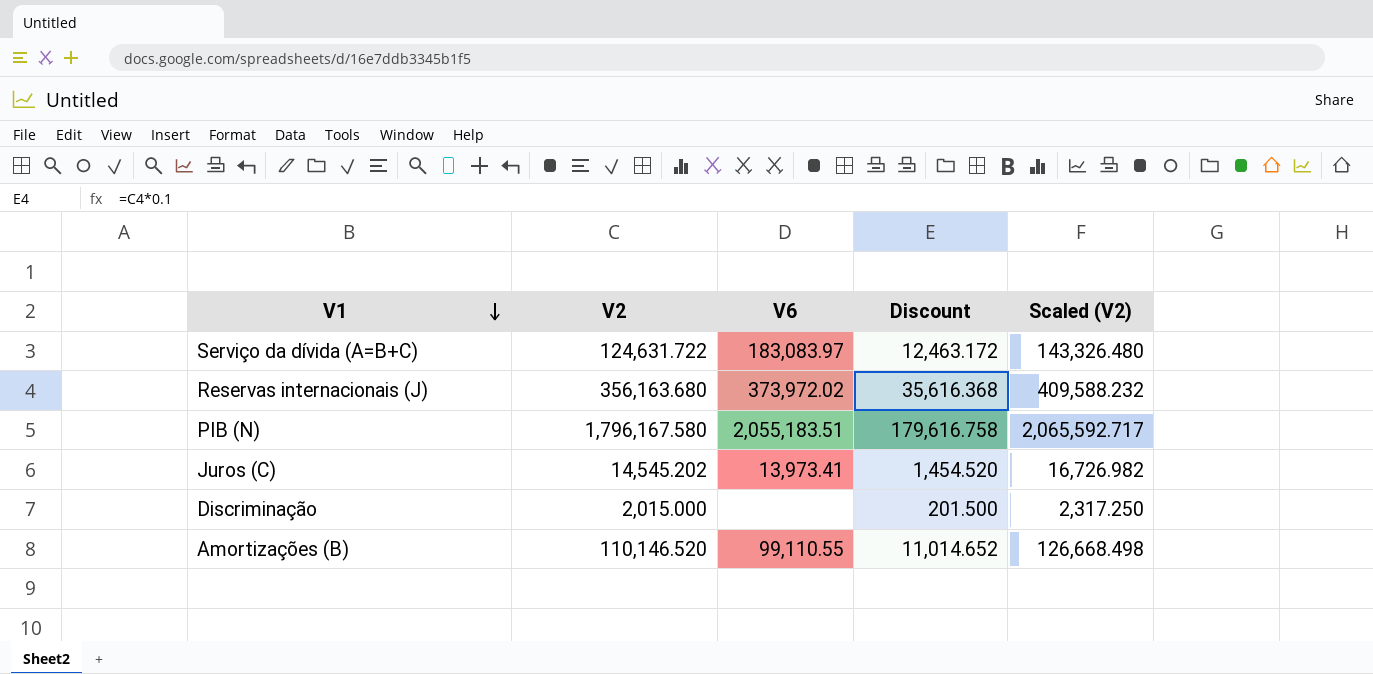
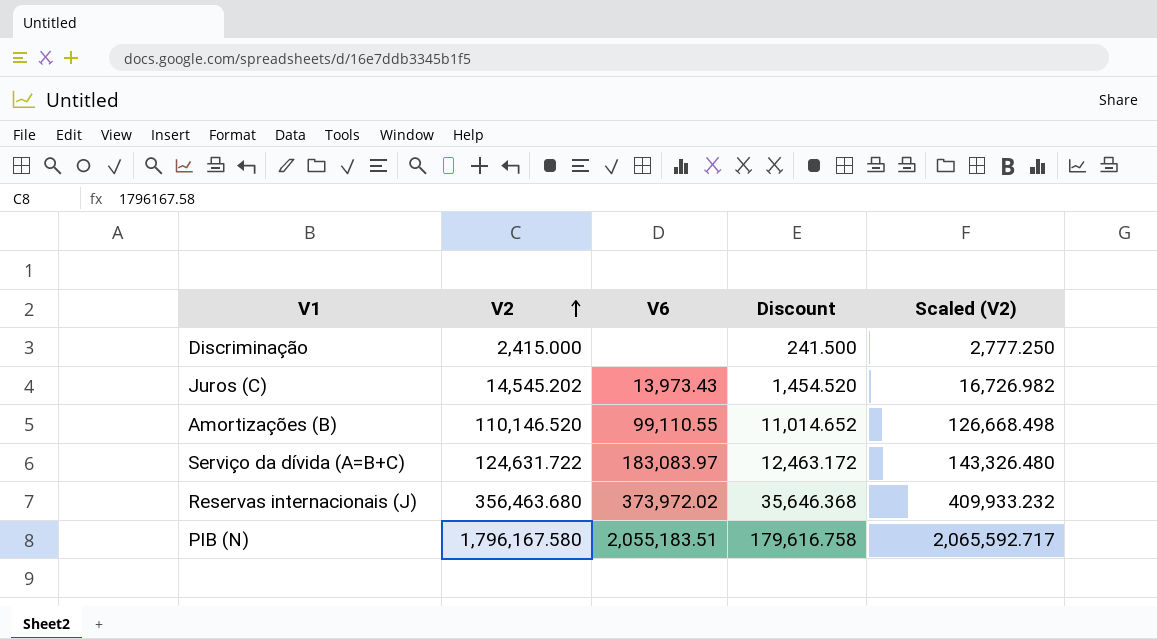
row order: V1 descending -> V2 ascending
Discriminação | V2: 2,015.000 -> 2,415.000
Discriminação | Discount: 201.500 -> 241.500
Discriminação | Scaled (V2): 2,317.250 -> 2,777.250
Juros (C) | V6: 13,973.41 -> 13,973.43
Reservas internacionais (J) | V2: 356,163.680 -> 356,463.680
Reservas internacionais (J) | Discount: 35,616.368 -> 35,646.368
Reservas internacionais (J) | Scaled (V2): 409,588.232 -> 409,933.232

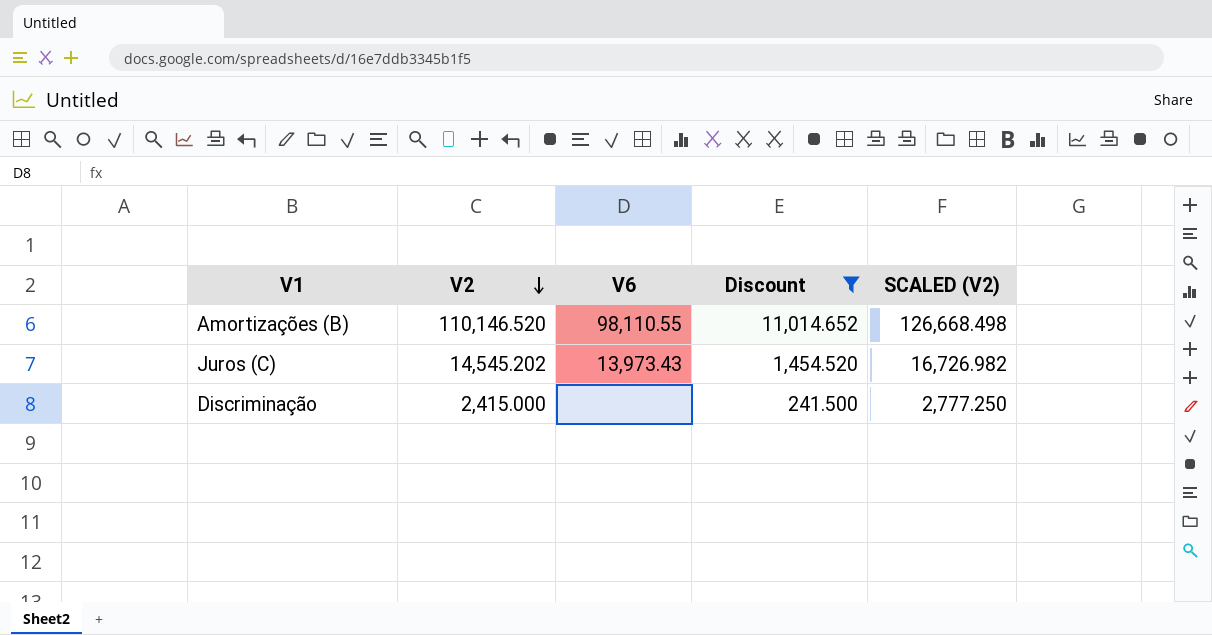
filter: none -> Discount <= 11,014.652
row order: V2 ascending -> V2 descending
column name: Scaled (V2) -> SCALED (V2)
Amortizações (B) | V6: 99,110.55 -> 98,110.55

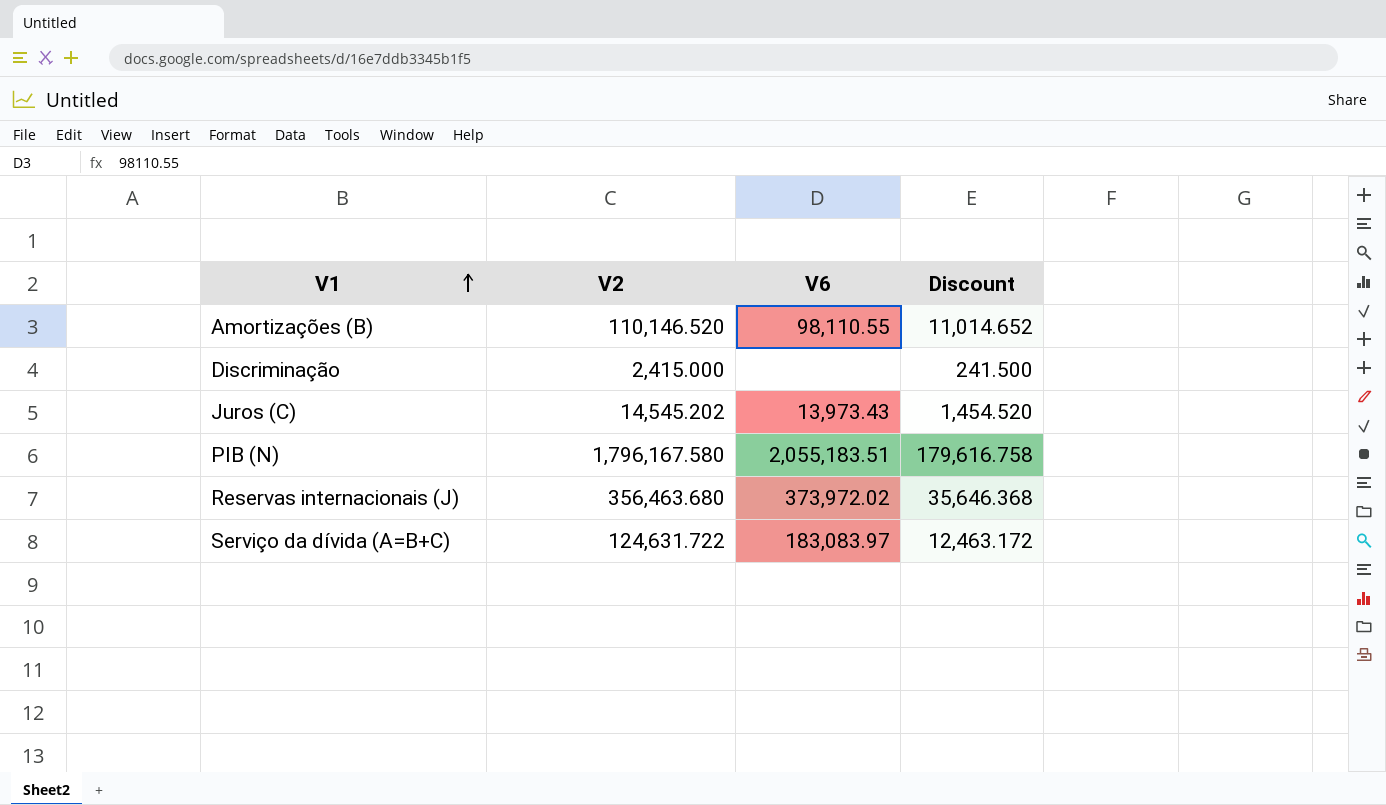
filter: Discount <= 11,014.652 -> none
row order: V2 descending -> V1 ascending
column SCALED (V2) | formula: [V2] * 1.15 -> none

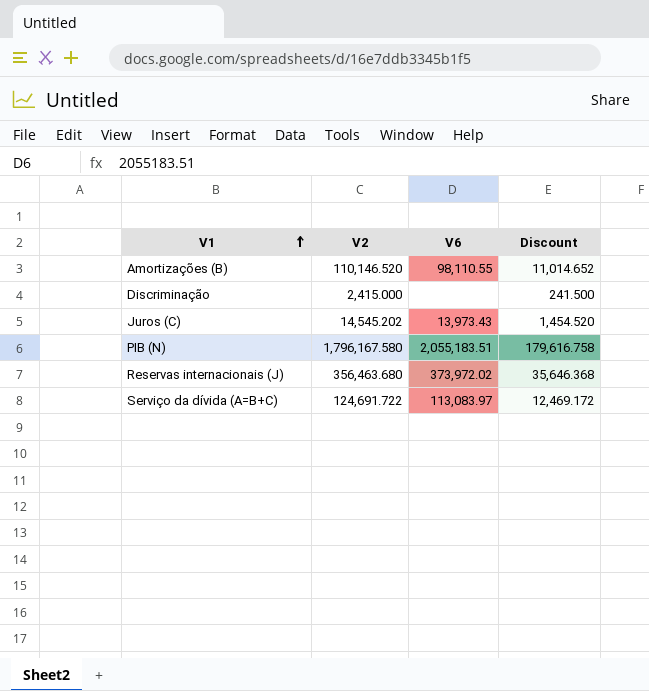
Serviço da dívida (A=B+C) | V2: 124,631.722 -> 124,691.722
Serviço da dívida (A=B+C) | V6: 183,083.97 -> 113,083.97
Serviço da dívida (A=B+C) | Discount: 12,463.172 -> 12,469.172

